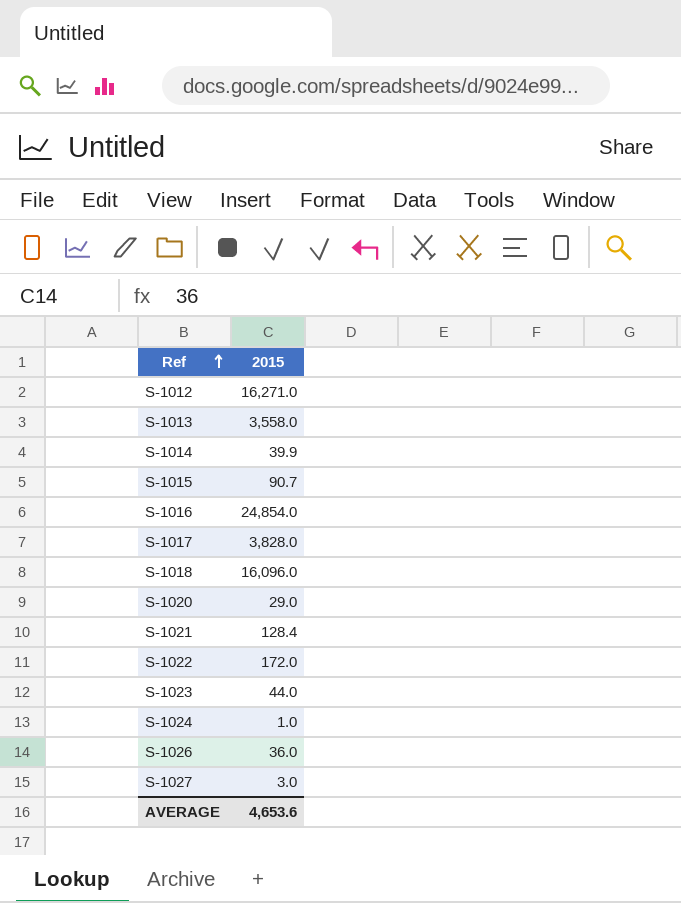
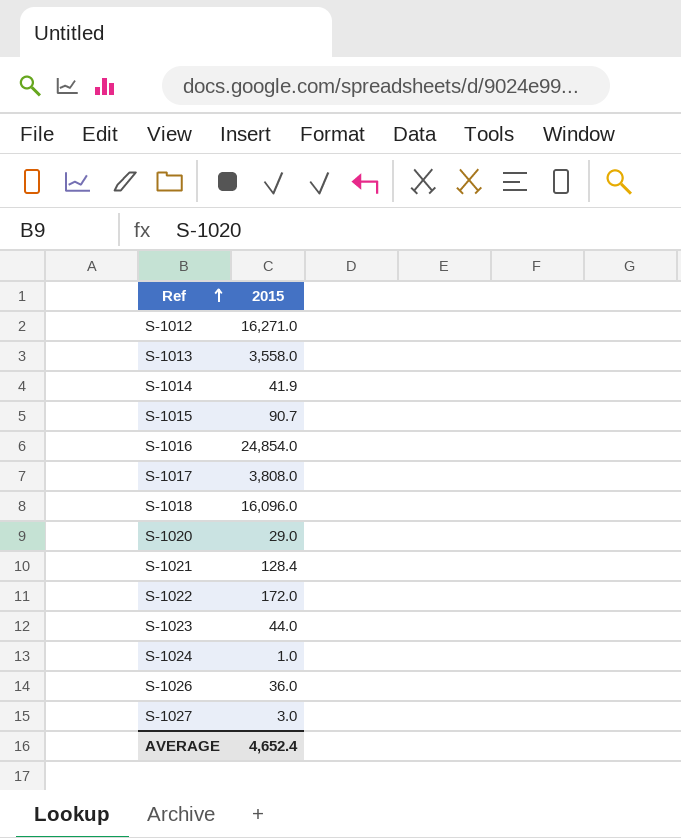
S-1014 | 2015: 39.9 -> 41.9
S-1017 | 2015: 3,828.0 -> 3,808.0
AVERAGE | 2015: 4,653.6 -> 4,652.4

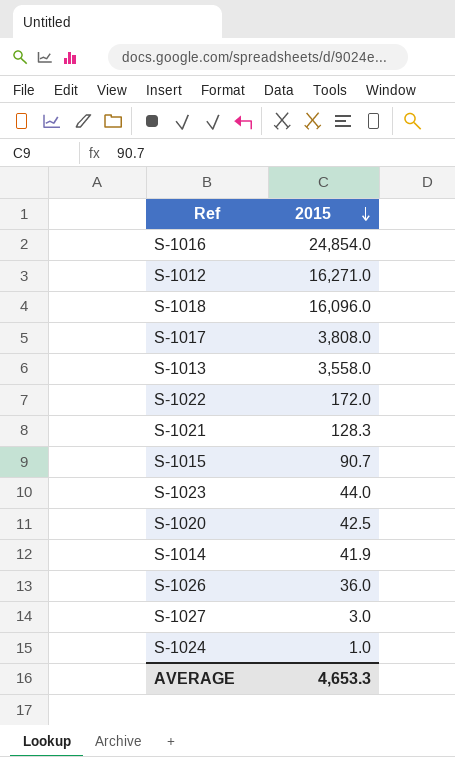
row order: Ref ascending -> 2015 descending
S-1021 | 2015: 128.4 -> 128.3
S-1020 | 2015: 29.0 -> 42.5
AVERAGE | 2015: 4,652.4 -> 4,653.3

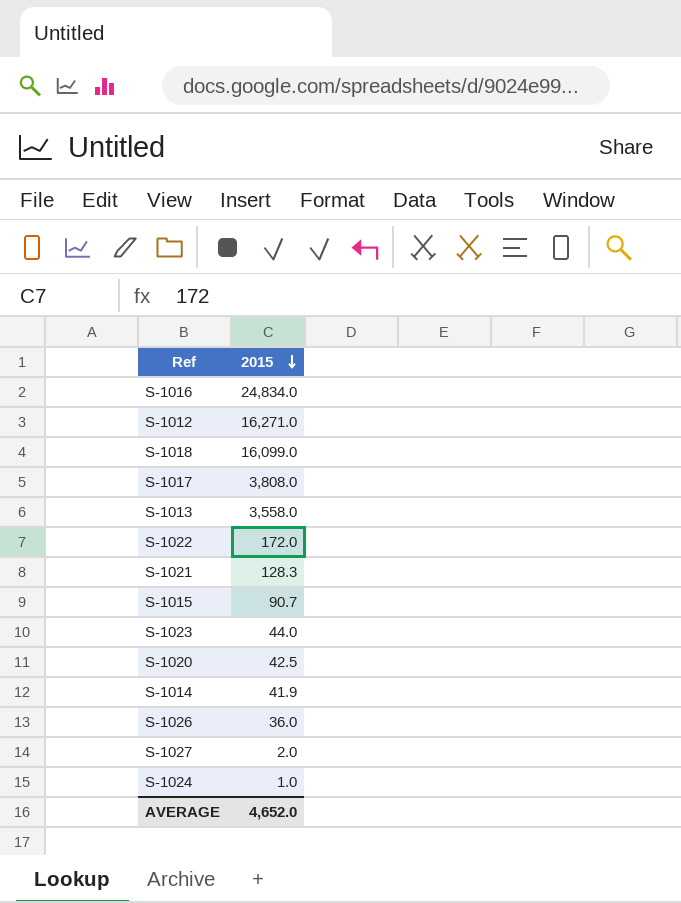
S-1016 | 2015: 24,854.0 -> 24,834.0
S-1018 | 2015: 16,096.0 -> 16,099.0
S-1027 | 2015: 3.0 -> 2.0
AVERAGE | 2015: 4,653.3 -> 4,652.0

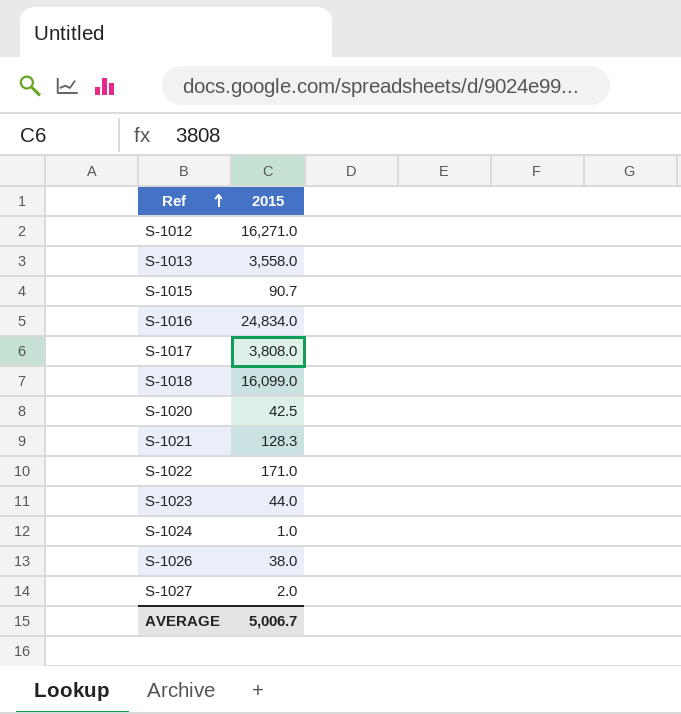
row order: 2015 descending -> Ref ascending
row S-1014: 41.9 -> none
S-1022 | 2015: 172.0 -> 171.0
S-1026 | 2015: 36.0 -> 38.0
AVERAGE | 2015: 4,652.0 -> 5,006.7

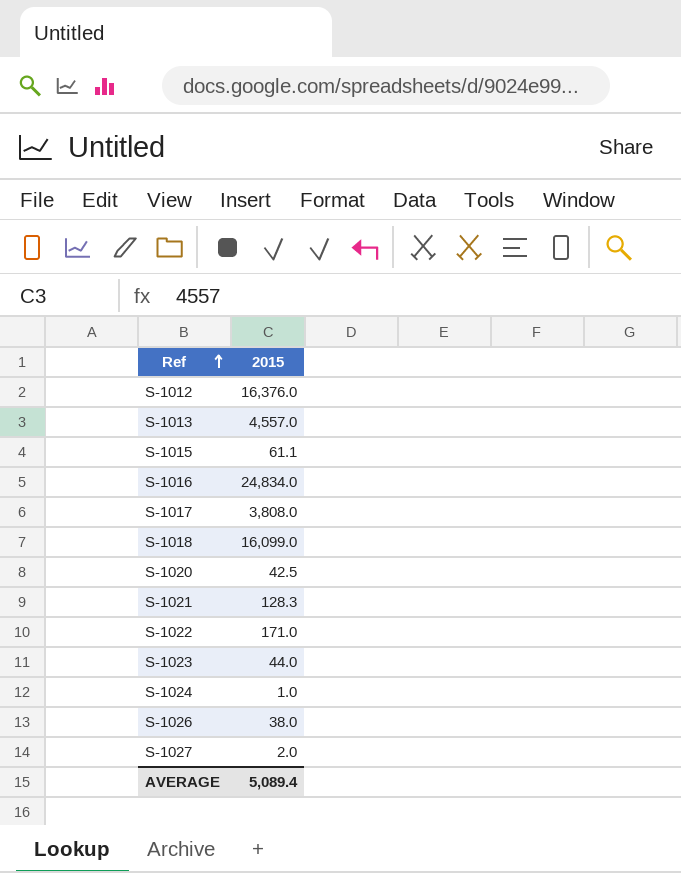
S-1012 | 2015: 16,271.0 -> 16,376.0
S-1013 | 2015: 3,558.0 -> 4,557.0
S-1015 | 2015: 90.7 -> 61.1
AVERAGE | 2015: 5,006.7 -> 5,089.4

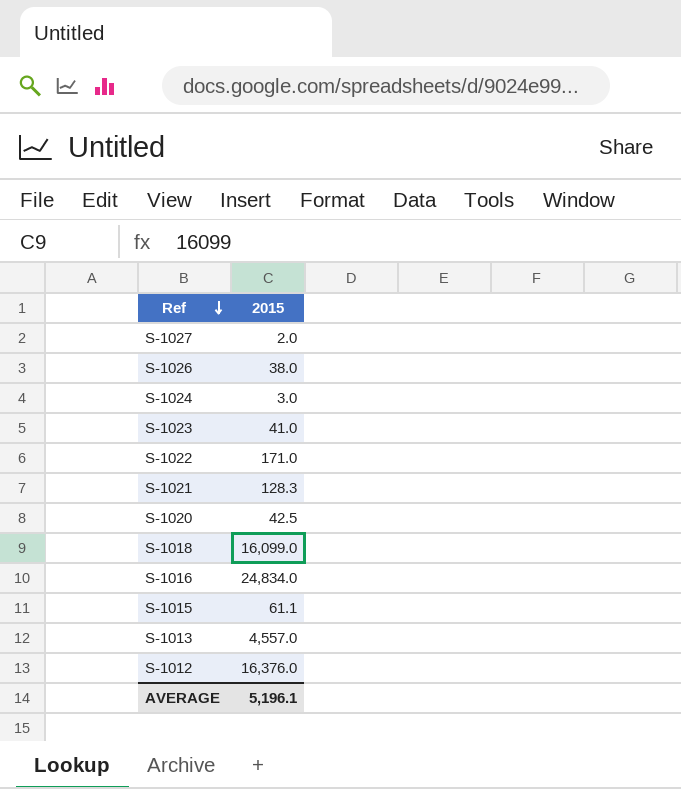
row order: Ref ascending -> Ref descending
row S-1017: 3,808.0 -> none
S-1024 | 2015: 1.0 -> 3.0
S-1023 | 2015: 44.0 -> 41.0
AVERAGE | 2015: 5,089.4 -> 5,196.1

